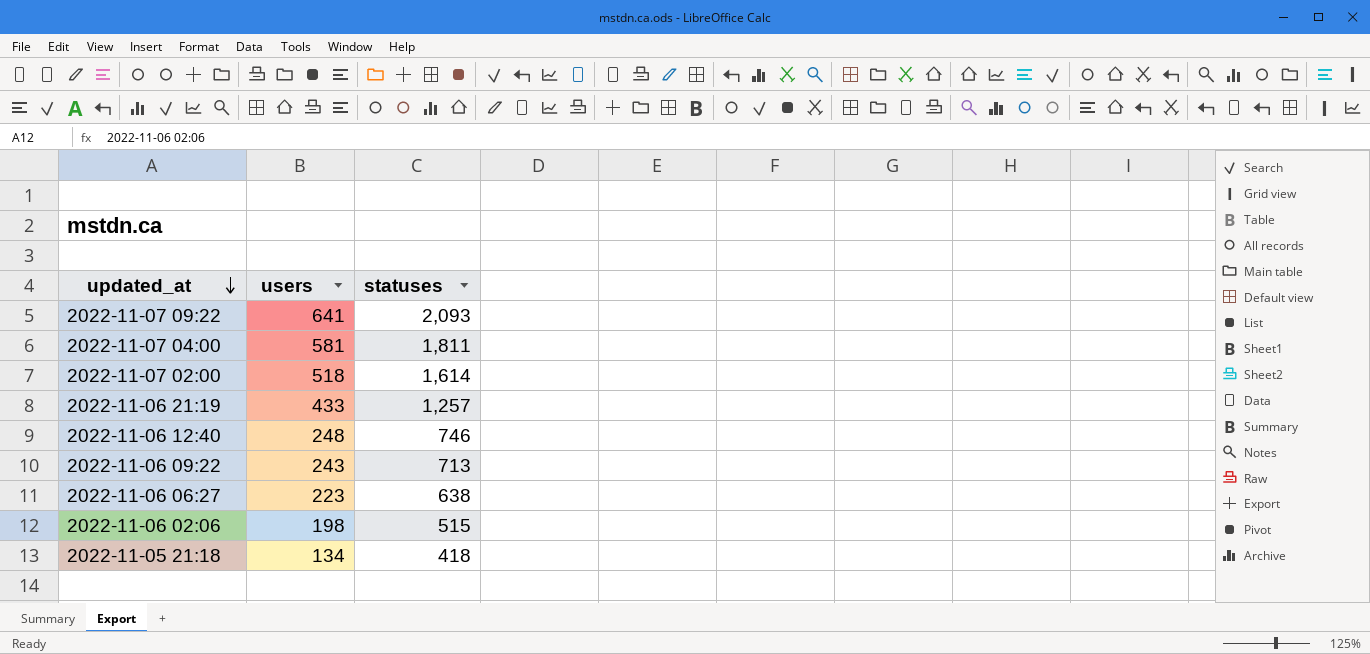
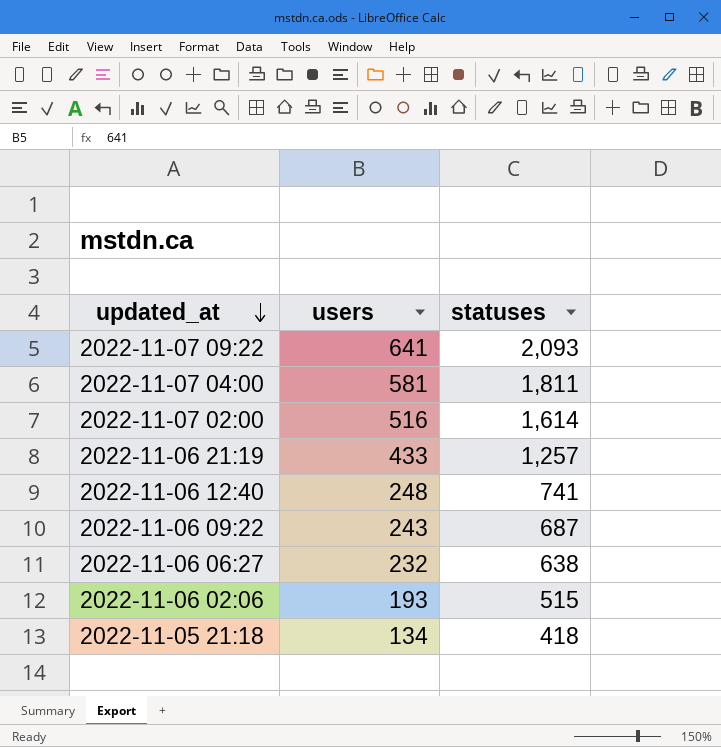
2022-11-07 02:00 | users: 518 -> 516
2022-11-06 12:40 | statuses: 746 -> 741
2022-11-06 09:22 | statuses: 713 -> 687
2022-11-06 06:27 | users: 223 -> 232
2022-11-06 02:06 | users: 198 -> 193

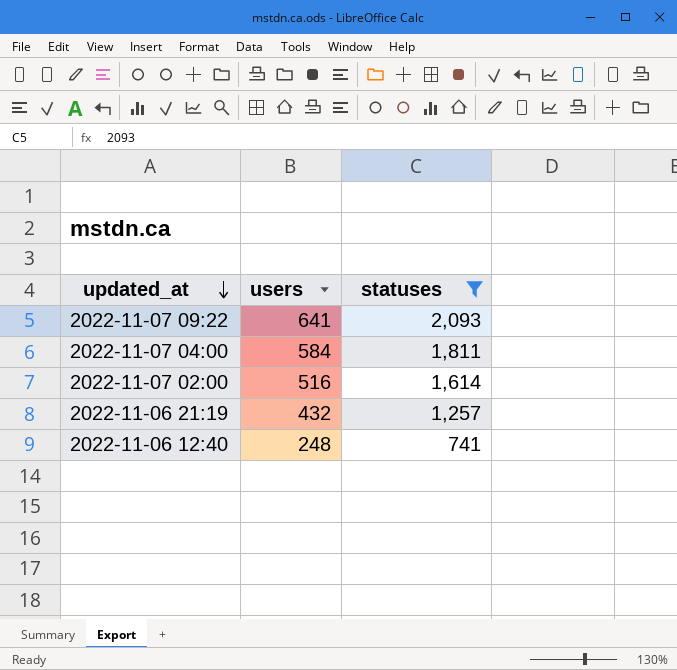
filter: none -> statuses >= 741
2022-11-07 04:00 | users: 581 -> 584
2022-11-06 21:19 | users: 433 -> 432

